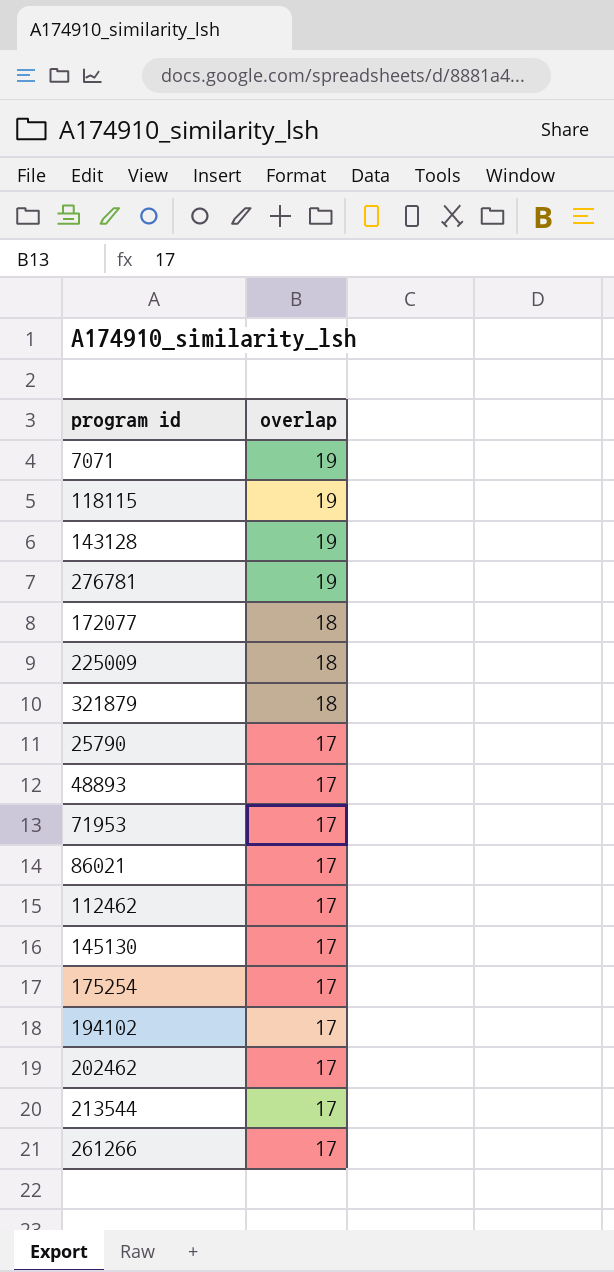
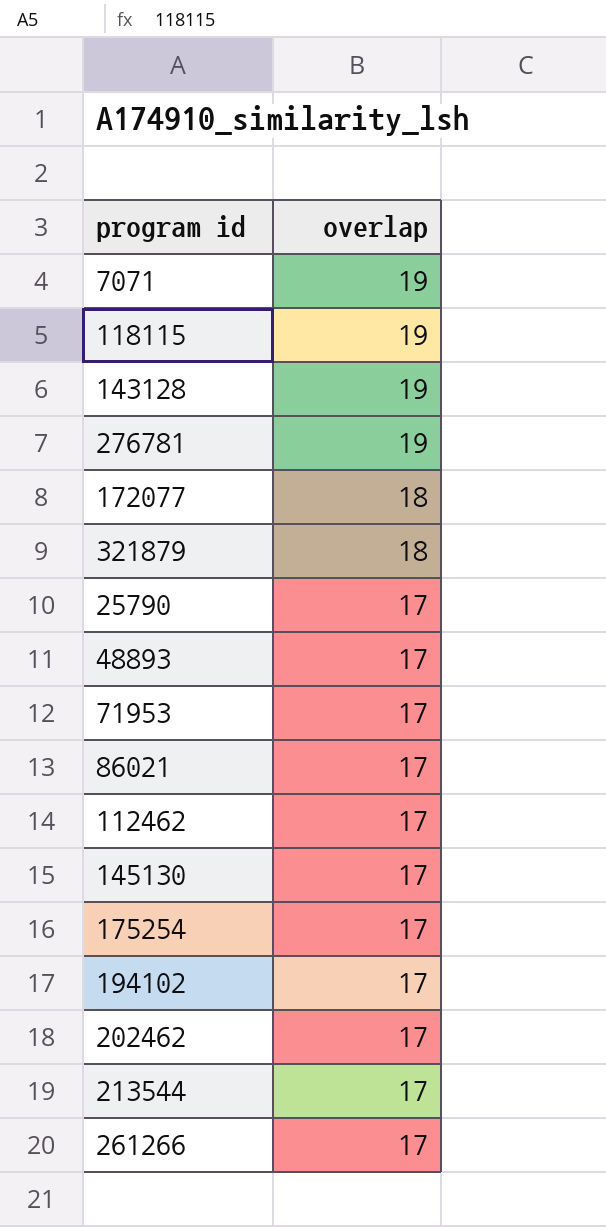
row 225009: 18 -> none

